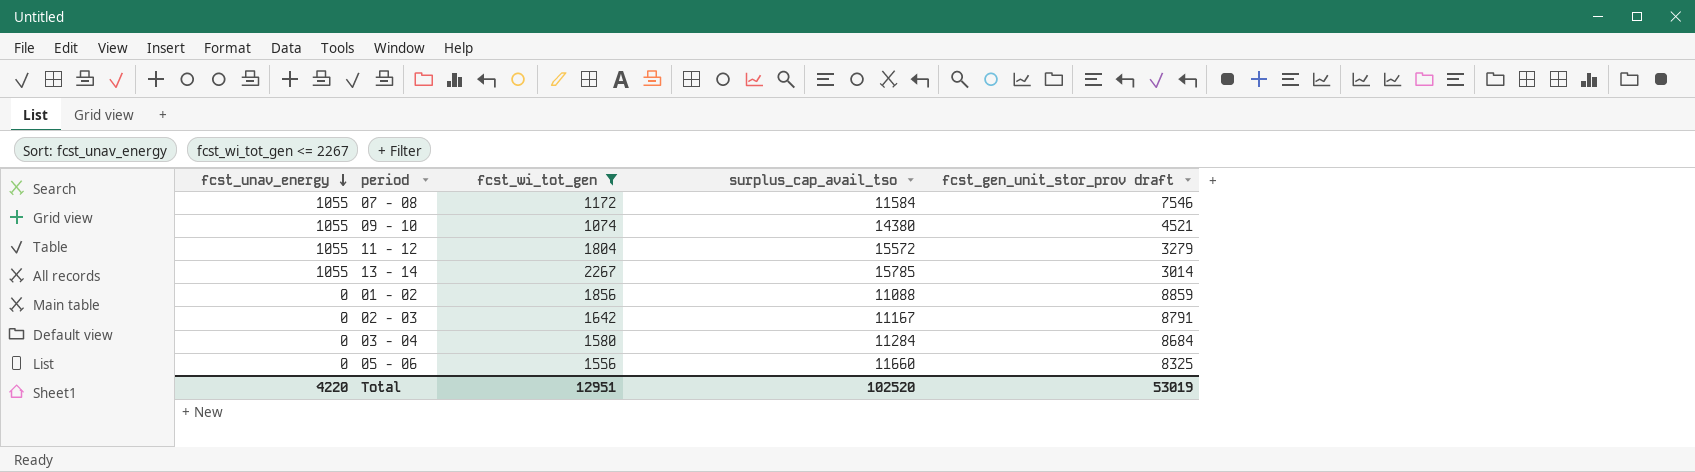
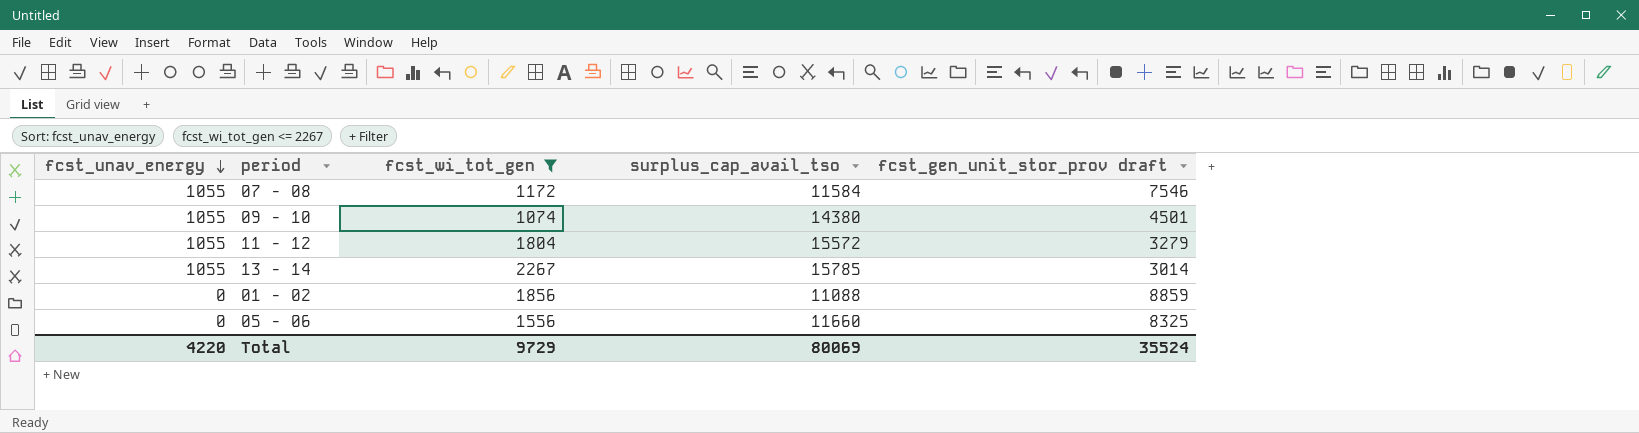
row 02 - 03: 0 | 1642 | 11167 | 8791 -> none
row 03 - 04: 0 | 1580 | 11284 | 8684 -> none
09 - 10 | fcst_gen_unit_stor_prov draft: 4521 -> 4501
Total | fcst_wi_tot_gen: 12951 -> 9729
Total | surplus_cap_avail_tso: 102520 -> 80069
Total | fcst_gen_unit_stor_prov draft: 53019 -> 35524

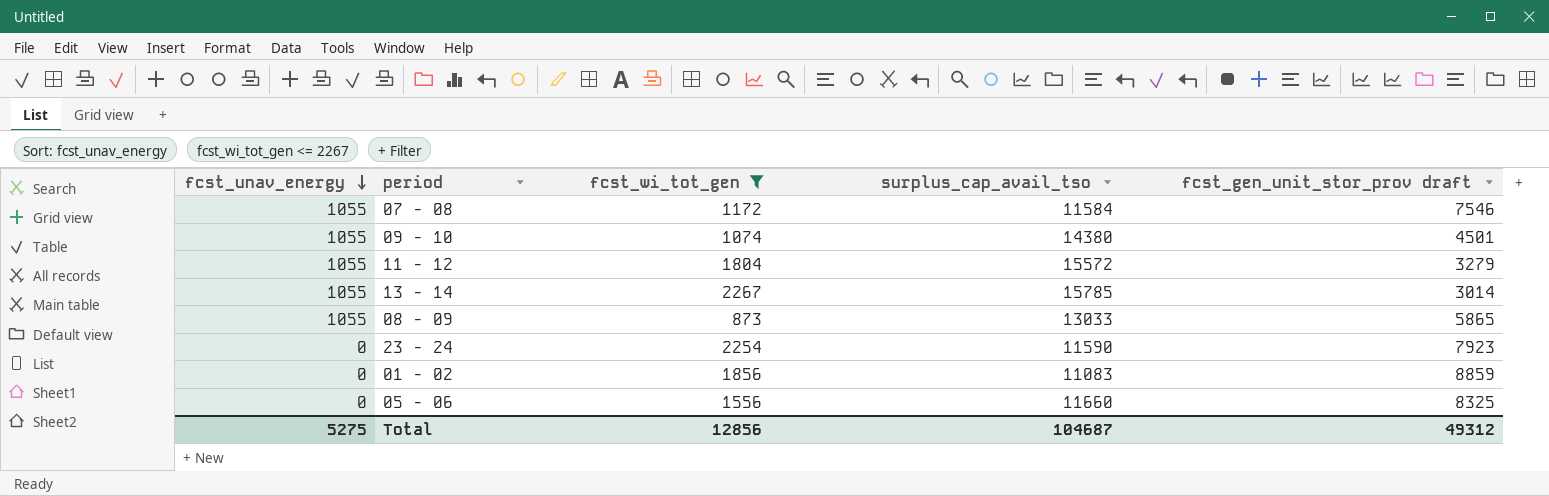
row 08 - 09: none -> 1055 | 873 | 13033 | 5865
row 23 - 24: none -> 0 | 2254 | 11590 | 7923
01 - 02 | surplus_cap_avail_tso: 11088 -> 11083
Total | fcst_unav_energy: 4220 -> 5275
Total | fcst_wi_tot_gen: 9729 -> 12856
Total | surplus_cap_avail_tso: 80069 -> 104687
Total | fcst_gen_unit_stor_prov draft: 35524 -> 49312

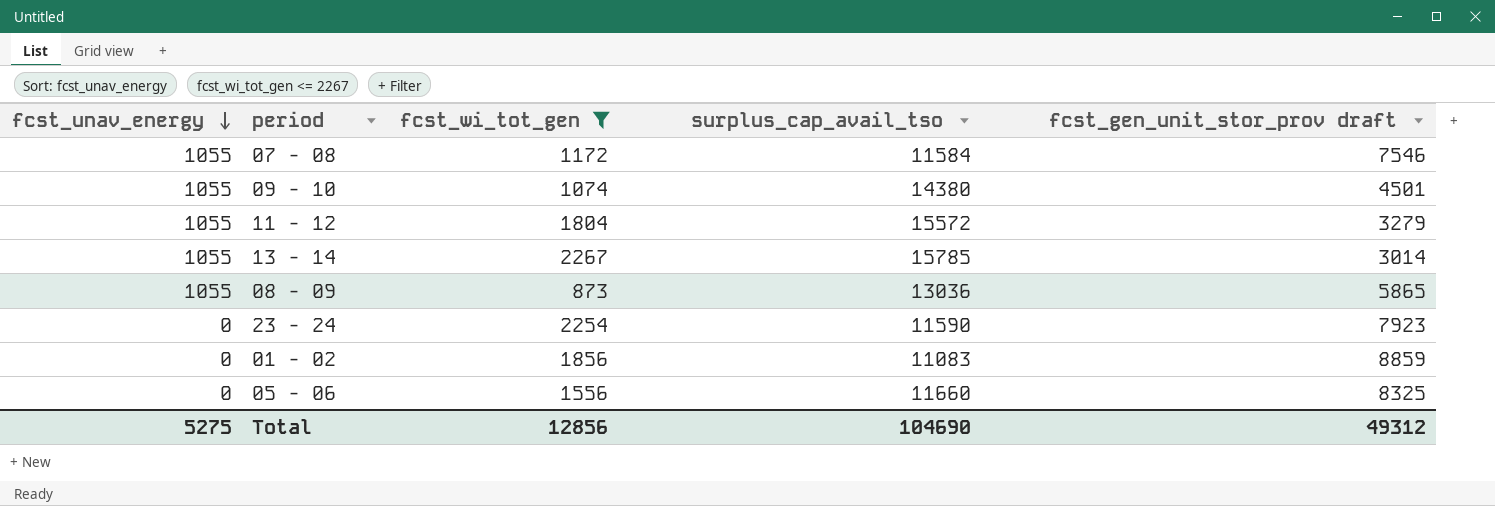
08 - 09 | surplus_cap_avail_tso: 13033 -> 13036
Total | surplus_cap_avail_tso: 104687 -> 104690

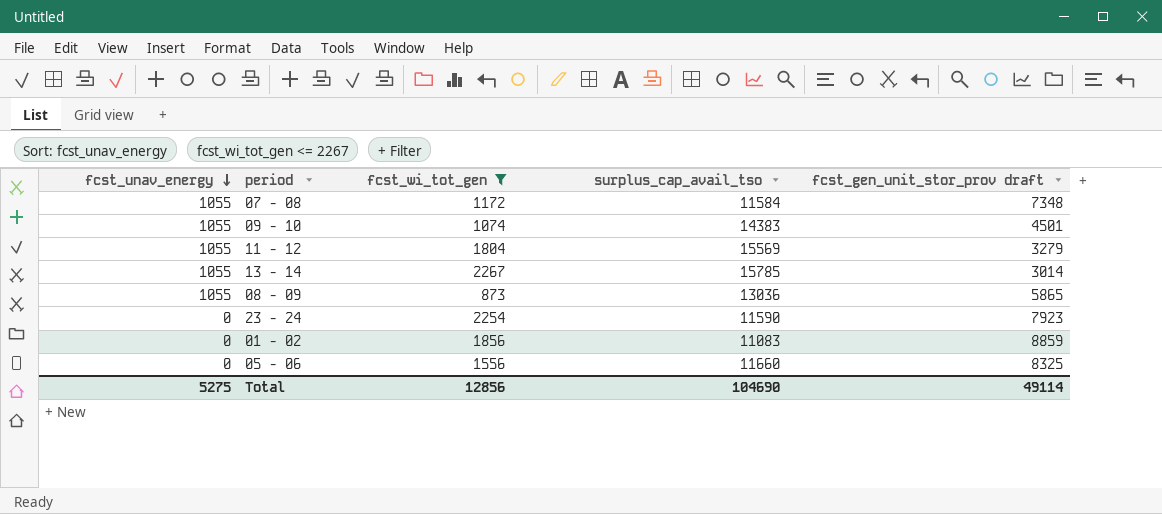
07 - 08 | fcst_gen_unit_stor_prov draft: 7546 -> 7348
09 - 10 | surplus_cap_avail_tso: 14380 -> 14383
11 - 12 | surplus_cap_avail_tso: 15572 -> 15569
Total | fcst_gen_unit_stor_prov draft: 49312 -> 49114

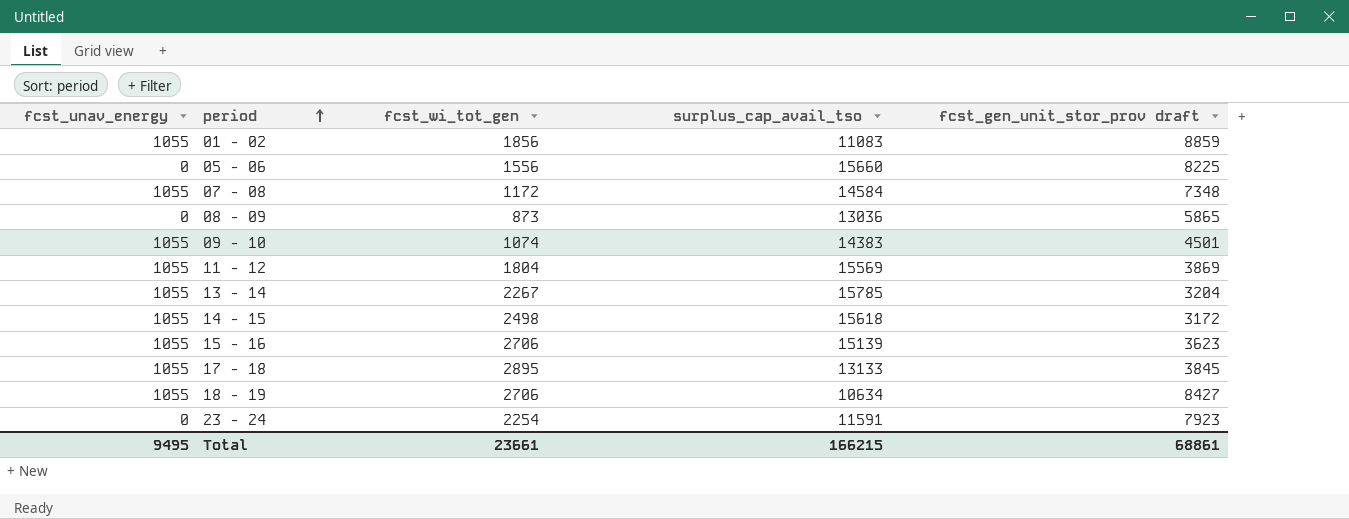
filter: fcst_wi_tot_gen <= 2267 -> none
row order: fcst_unav_energy descending -> period ascending
01 - 02 | fcst_unav_energy: 0 -> 1055
05 - 06 | surplus_cap_avail_tso: 11660 -> 15660
05 - 06 | fcst_gen_unit_stor_prov draft: 8325 -> 8225
07 - 08 | surplus_cap_avail_tso: 11584 -> 14584
08 - 09 | fcst_unav_energy: 1055 -> 0
11 - 12 | fcst_gen_unit_stor_prov draft: 3279 -> 3869
13 - 14 | fcst_gen_unit_stor_prov draft: 3014 -> 3204
23 - 24 | surplus_cap_avail_tso: 11590 -> 11591
Total | fcst_unav_energy: 5275 -> 9495
Total | fcst_wi_tot_gen: 12856 -> 23661
Total | surplus_cap_avail_tso: 104690 -> 166215
Total | fcst_gen_unit_stor_prov draft: 49114 -> 68861

